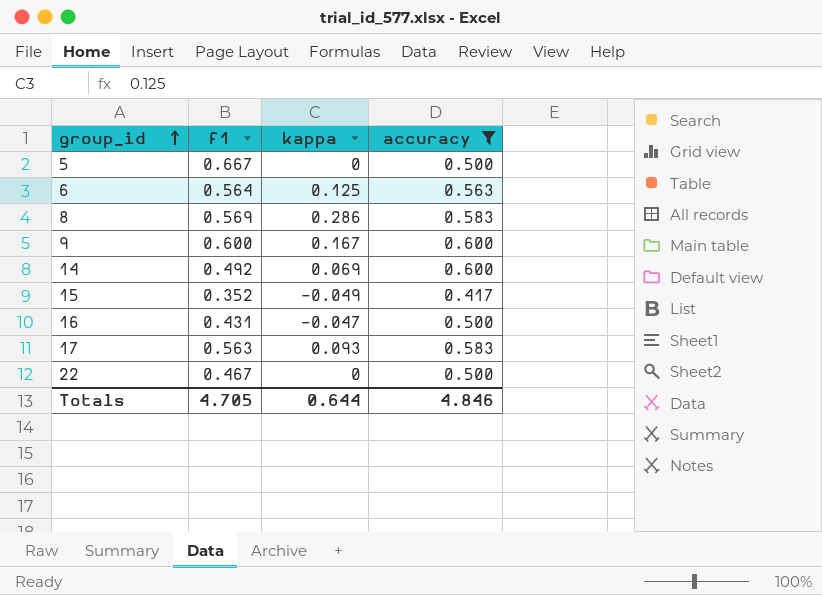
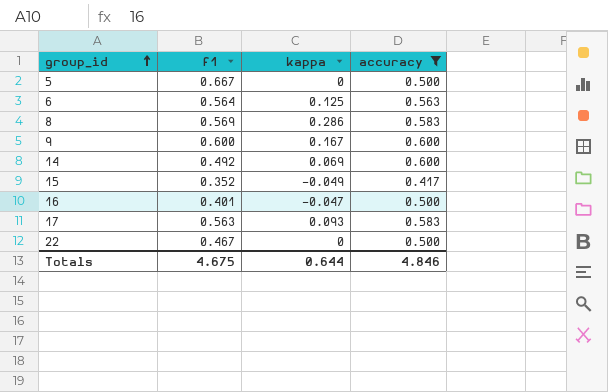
16 | f1: 0.431 -> 0.401
Totals | f1: 4.705 -> 4.675

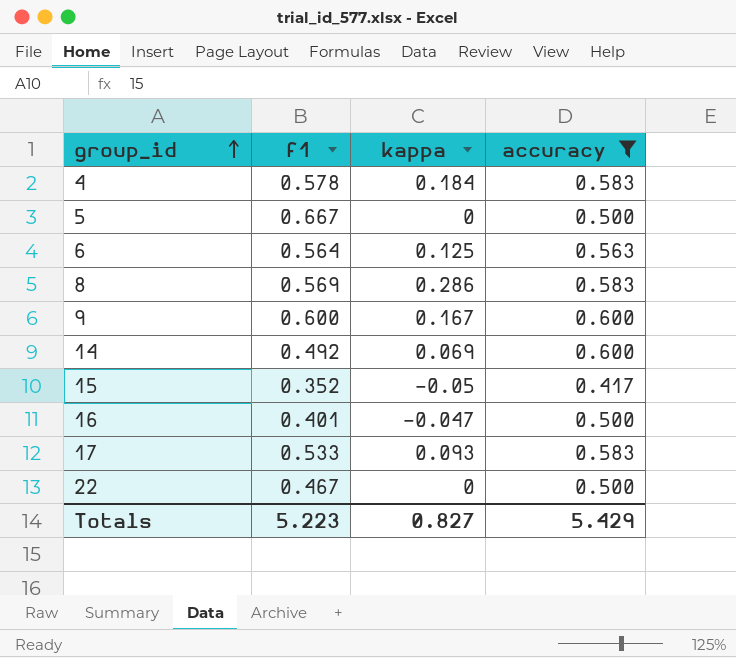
row 4: none -> 0.578 | 0.184 | 0.583
15 | kappa: -0.049 -> -0.05
17 | f1: 0.563 -> 0.533
Totals | f1: 4.675 -> 5.223
Totals | kappa: 0.644 -> 0.827
Totals | accuracy: 4.846 -> 5.429

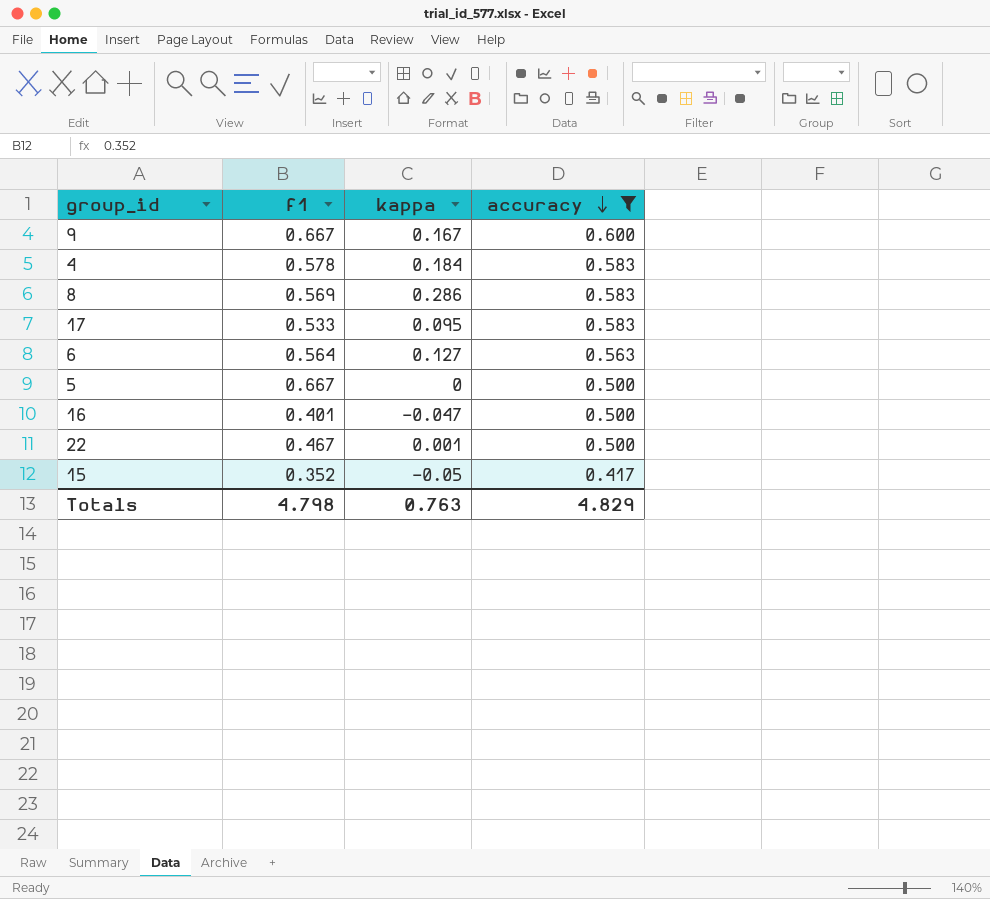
row order: group_id ascending -> accuracy descending
row 14: 0.492 | 0.069 | 0.600 -> none
9 | f1: 0.600 -> 0.667
17 | kappa: 0.093 -> 0.095
6 | kappa: 0.125 -> 0.127
22 | kappa: 0 -> 0.001
Totals | f1: 5.223 -> 4.798
Totals | kappa: 0.827 -> 0.763
Totals | accuracy: 5.429 -> 4.829

